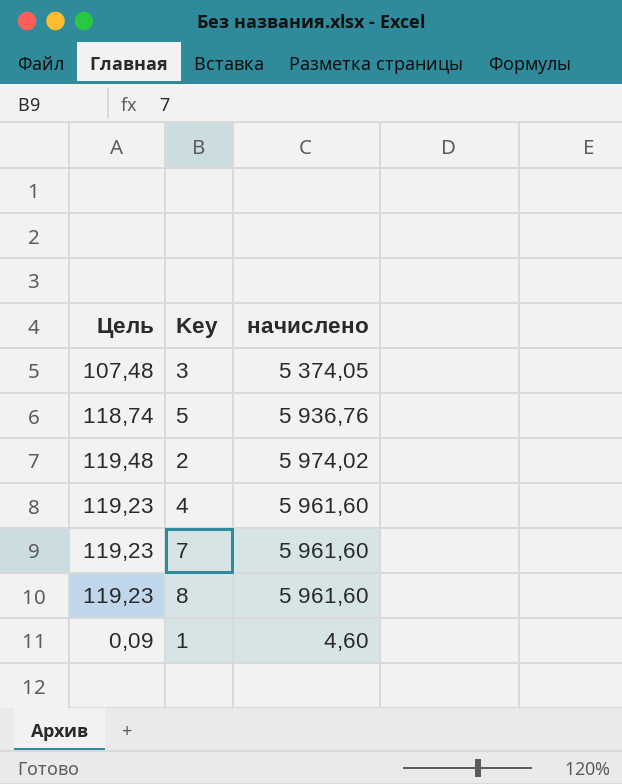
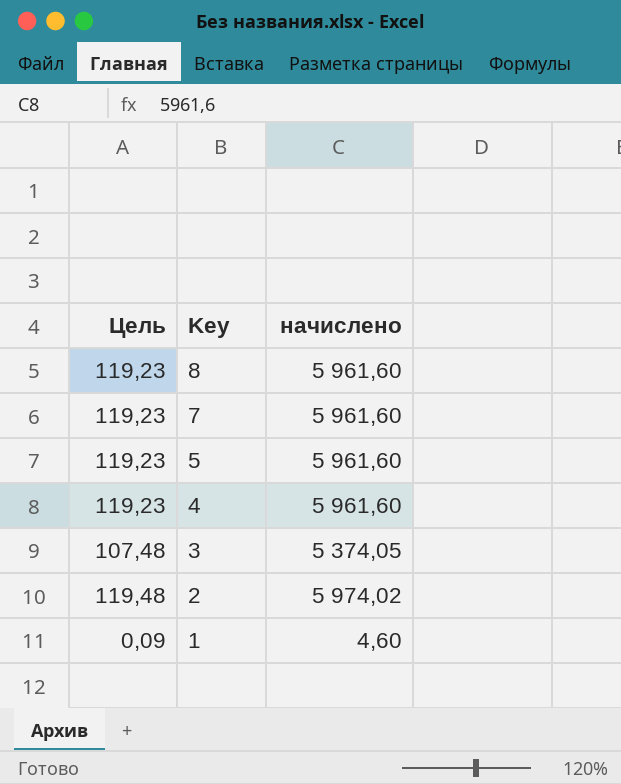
row order: none -> Key descending
5 | Цель: 118,74 -> 119,23
5 | начислено: 5 936,76 -> 5 961,60

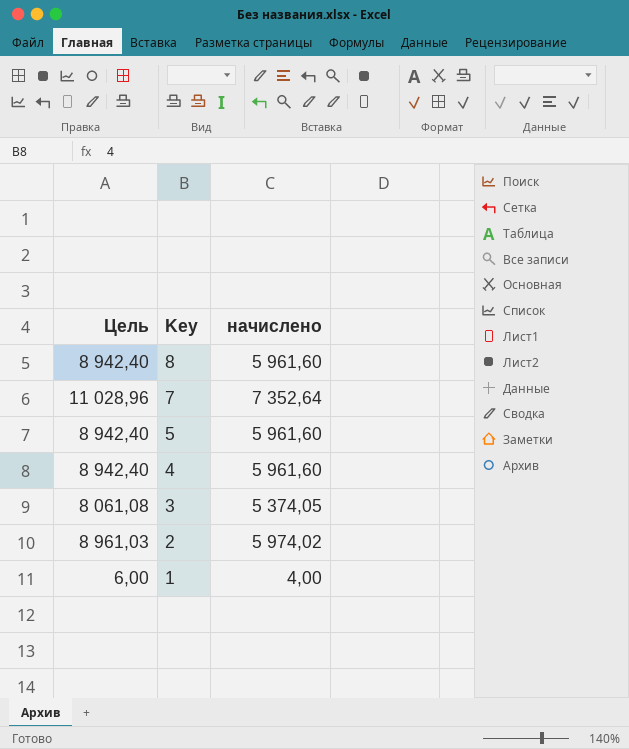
column Цель | formula: [начислено] * 0,02 -> [начислено] * 1,5
7 | начислено: 5 961,60 -> 7 352,64
1 | начислено: 4,60 -> 4,00

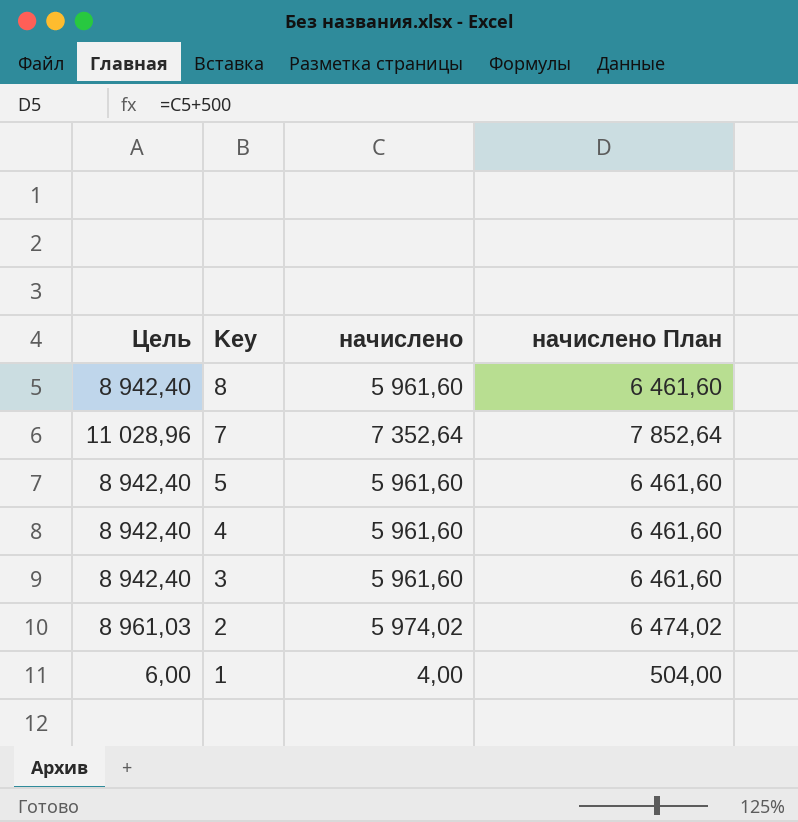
column начислено План | formula: none -> [начислено] + 500
3 | Цель: 8 061,08 -> 8 942,40
3 | начислено: 5 374,05 -> 5 961,60

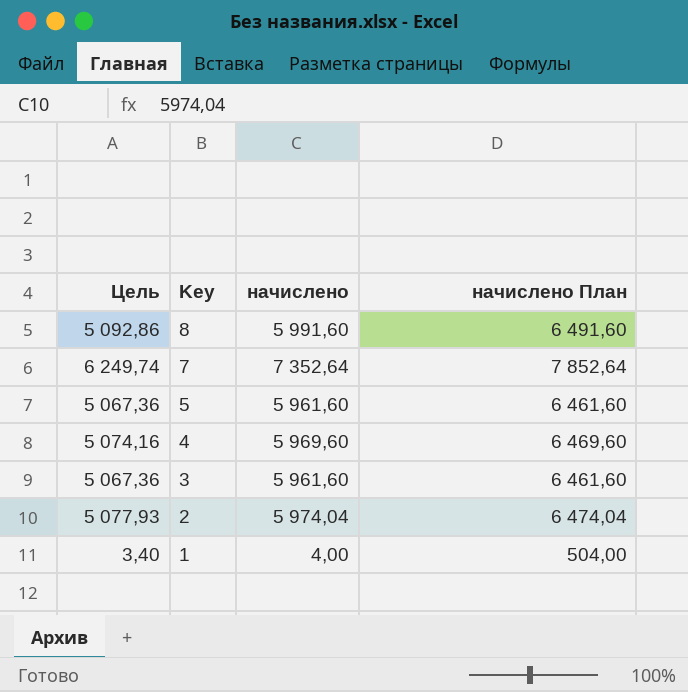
column Цель | formula: [начислено] * 1,5 -> [начислено] * 0,85
8 | начислено: 5 961,60 -> 5 991,60
8 | начислено План: 6 461,60 -> 6 491,60
4 | начислено: 5 961,60 -> 5 969,60
4 | начислено План: 6 461,60 -> 6 469,60
2 | начислено: 5 974,02 -> 5 974,04
2 | начислено План: 6 474,02 -> 6 474,04

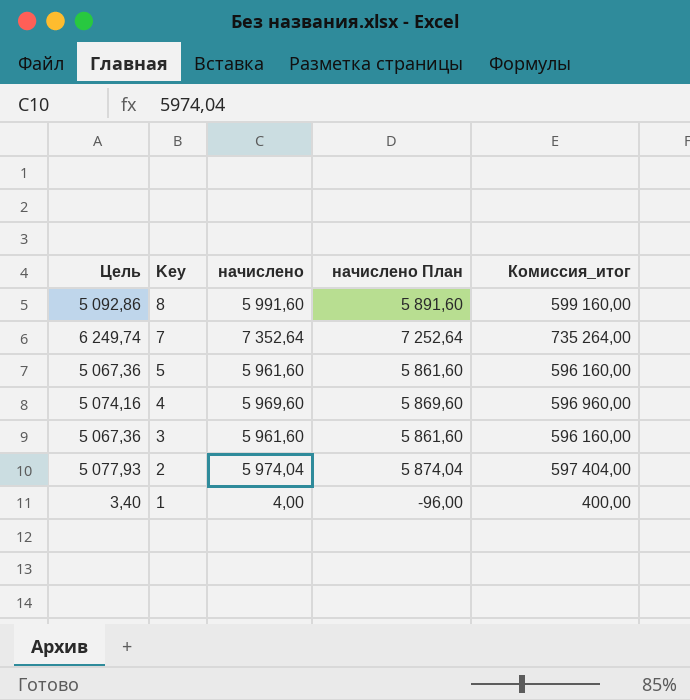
column начислено План | formula: [начислено] + 500 -> [начислено] - 100
column Комиссия_итог | formula: none -> [начислено] * 100

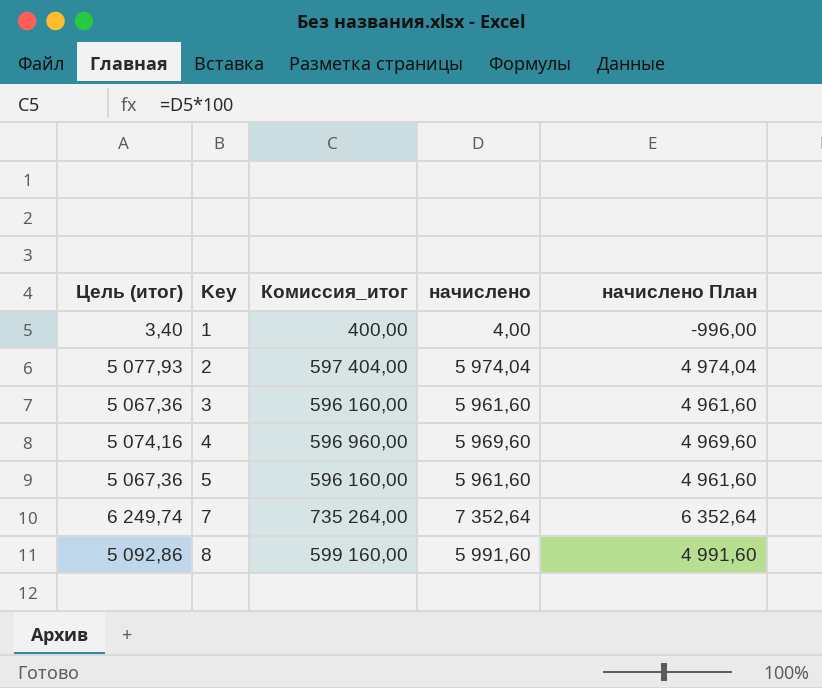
row order: Key descending -> Key ascending
column name: Цель -> Цель (итог)
column Комиссия_итог | position: 5 -> 3
column начислено План | formula: [начислено] - 100 -> [начислено] - 1000

